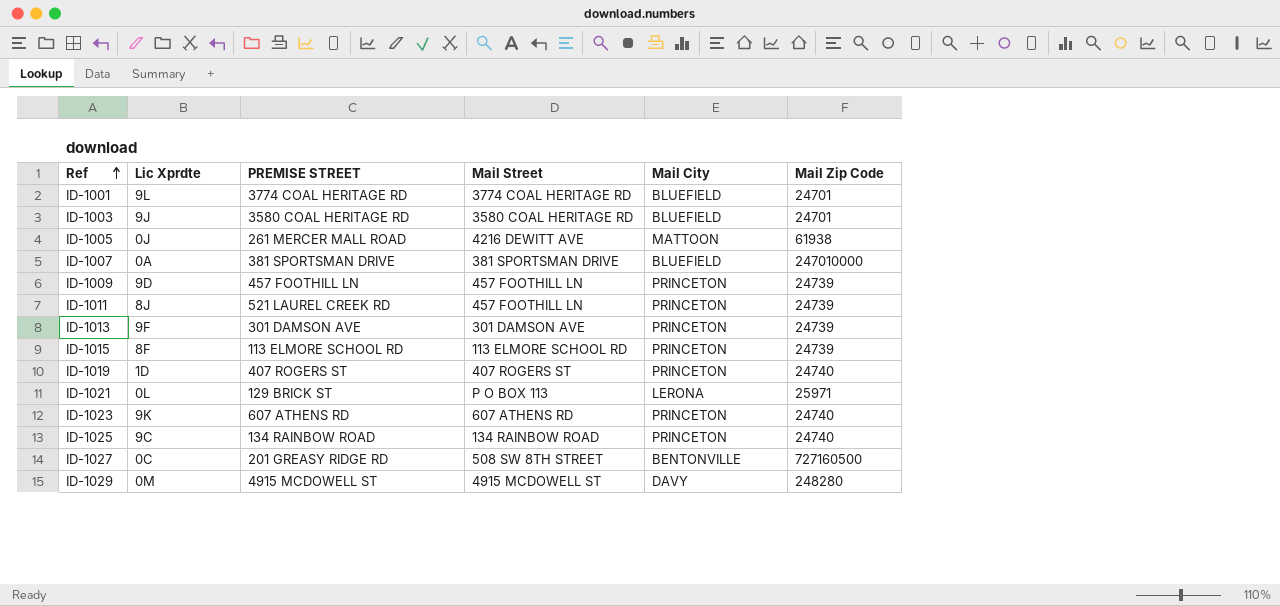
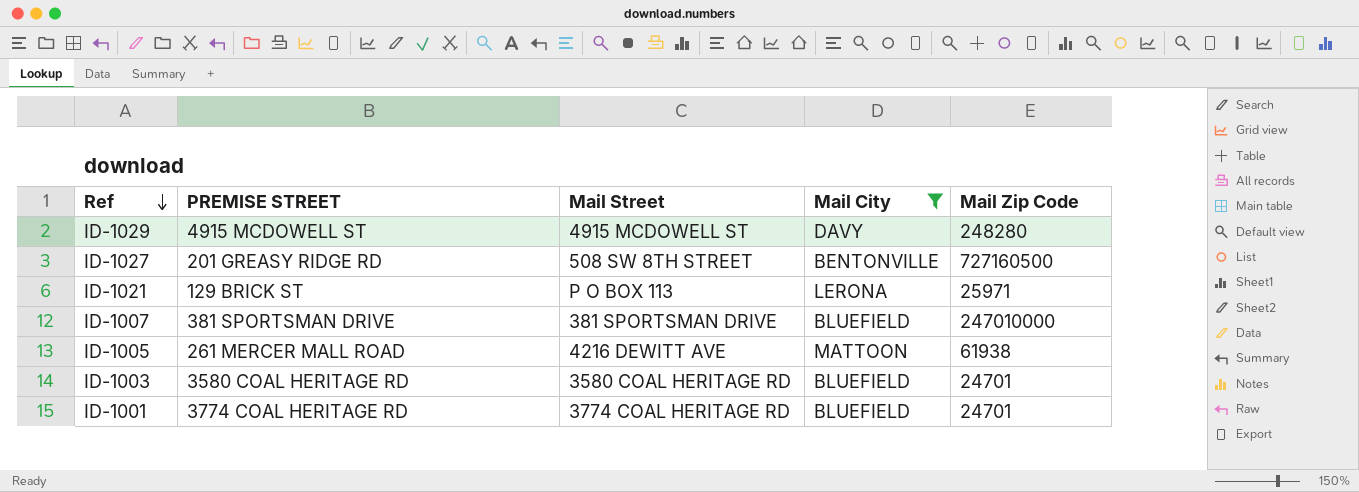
filter: none -> Mail City != PRINCETON
row order: Ref ascending -> Ref descending
column Lic Xprdte | position: 2 -> none

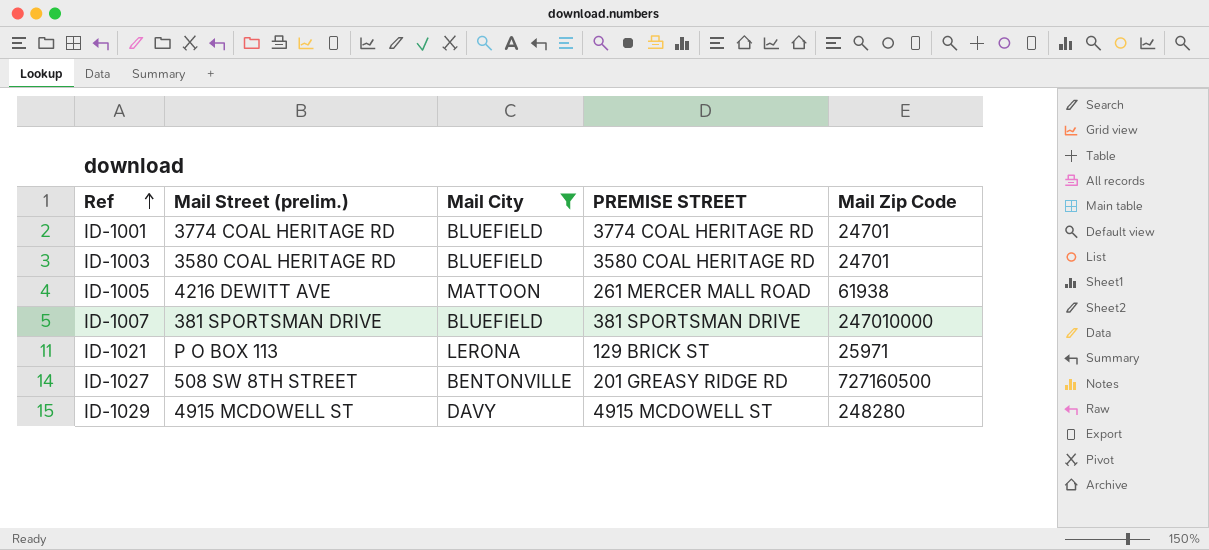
row order: Ref descending -> Ref ascending
column name: Mail Street -> Mail Street (prelim.)
column PREMISE STREET | position: 2 -> 4

